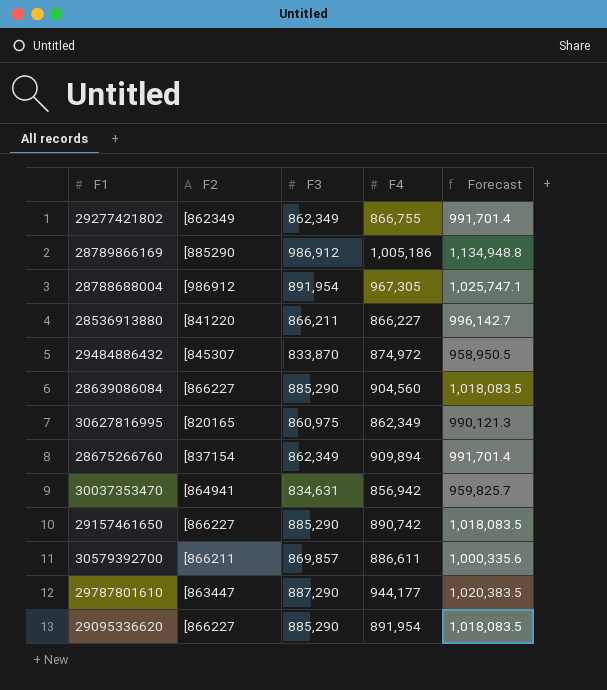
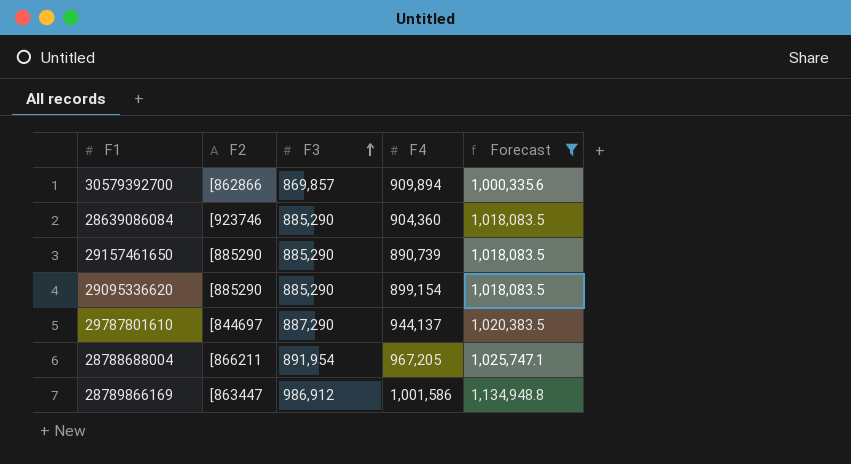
filter: none -> Forecast >= 1,000,335.6
row order: none -> F3 ascending
30579392700 | F2: [866211 -> [862866
30579392700 | F4: 886,611 -> 909,894
28639086084 | F2: [866227 -> [923746
28639086084 | F4: 904,560 -> 904,360
29157461650 | F2: [866227 -> [885290
29157461650 | F4: 890,742 -> 890,739
29095336620 | F2: [866227 -> [885290
29095336620 | F4: 891,954 -> 899,154
29787801610 | F2: [863447 -> [844697
29787801610 | F4: 944,177 -> 944,137
28788688004 | F2: [986912 -> [866211
28788688004 | F4: 967,305 -> 967,205
28789866169 | F2: [885290 -> [863447
28789866169 | F4: 1,005,186 -> 1,001,586

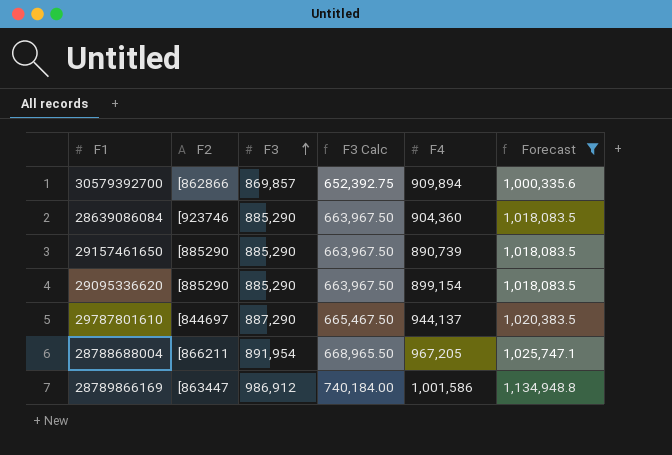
column F3 Calc | formula: none -> [F3] * 0.75

